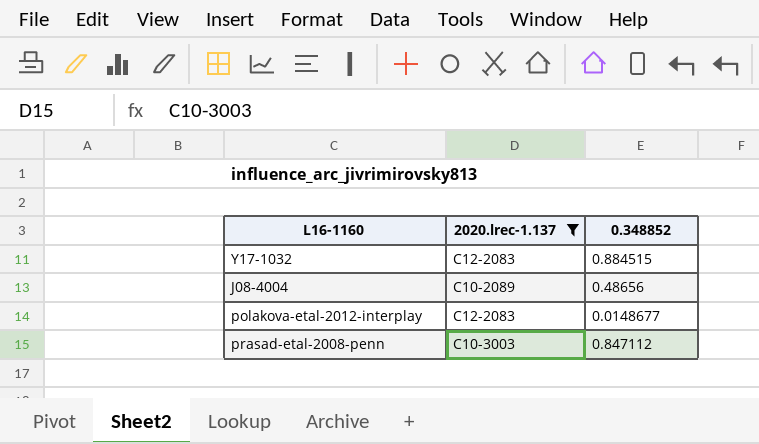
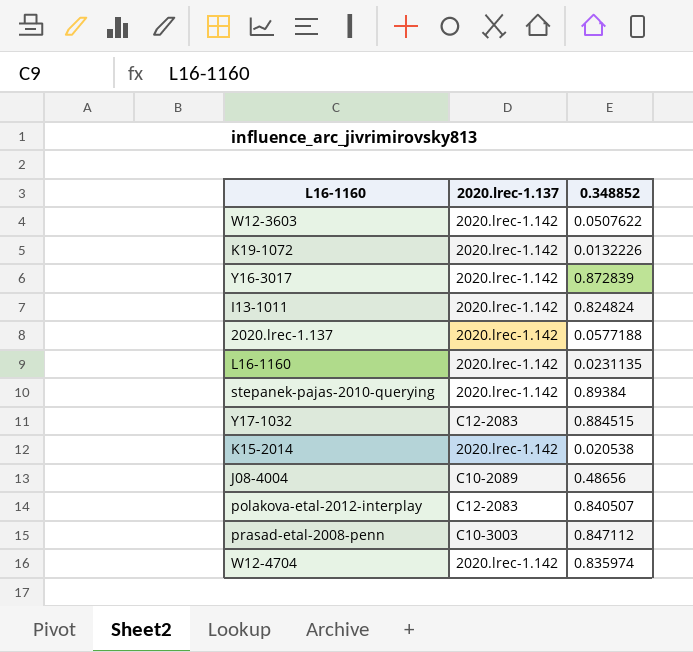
filter: 2020.lrec-1.137 != 2020.lrec-1.142 -> none
polakova-etal-2012-interplay | 0.348852: 0.0148677 -> 0.840507

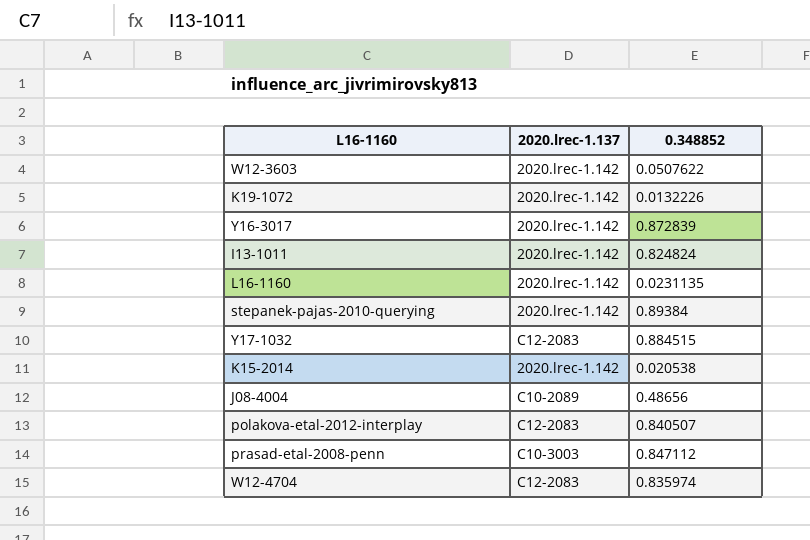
row 2020.lrec-1.137: 2020.lrec-1.142 | 0.0577188 -> none
W12-4704 | 2020.lrec-1.137: 2020.lrec-1.142 -> C12-2083

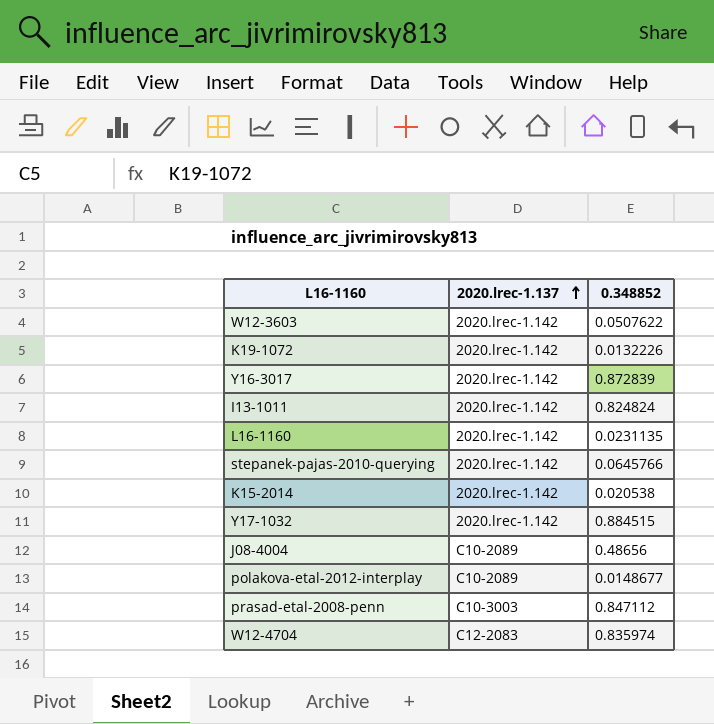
row order: none -> 2020.lrec-1.137 ascending
stepanek-pajas-2010-querying | 0.348852: 0.89384 -> 0.0645766
Y17-1032 | 2020.lrec-1.137: C12-2083 -> 2020.lrec-1.142
polakova-etal-2012-interplay | 2020.lrec-1.137: C12-2083 -> C10-2089
polakova-etal-2012-interplay | 0.348852: 0.840507 -> 0.0148677

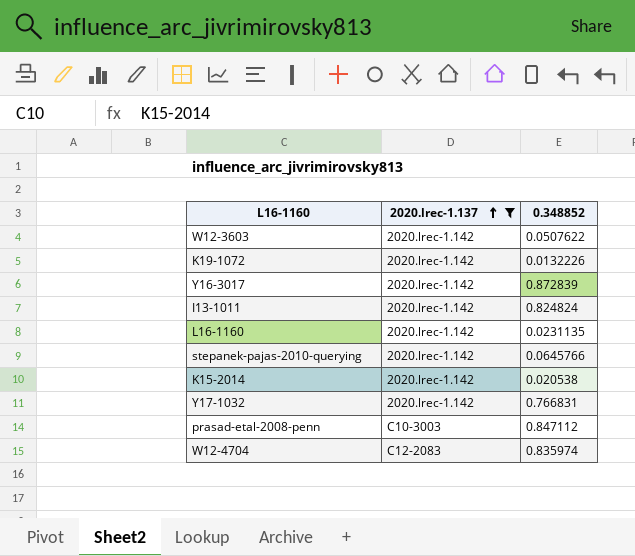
filter: none -> 2020.lrec-1.137 != C10-2089
Y17-1032 | 0.348852: 0.884515 -> 0.766831

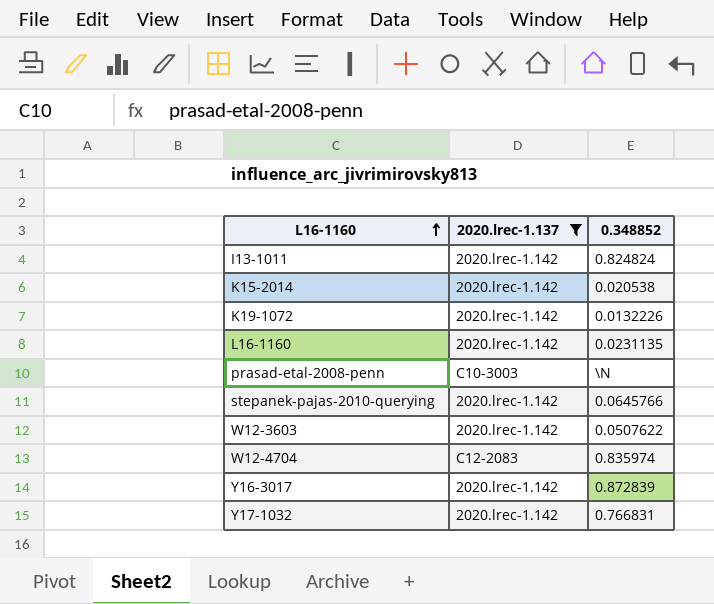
row order: 2020.lrec-1.137 ascending -> L16-1160 ascending
prasad-etal-2008-penn | 0.348852: 0.847112 -> \N

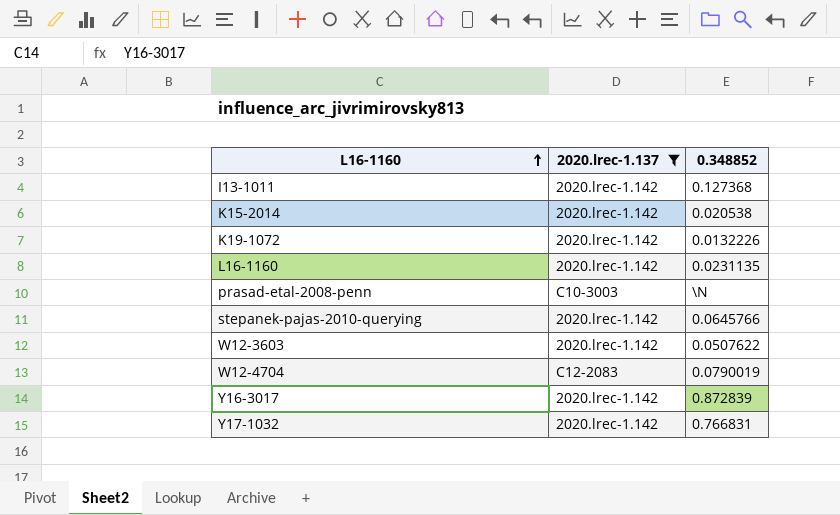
I13-1011 | 0.348852: 0.824824 -> 0.127368
W12-4704 | 0.348852: 0.835974 -> 0.0790019

